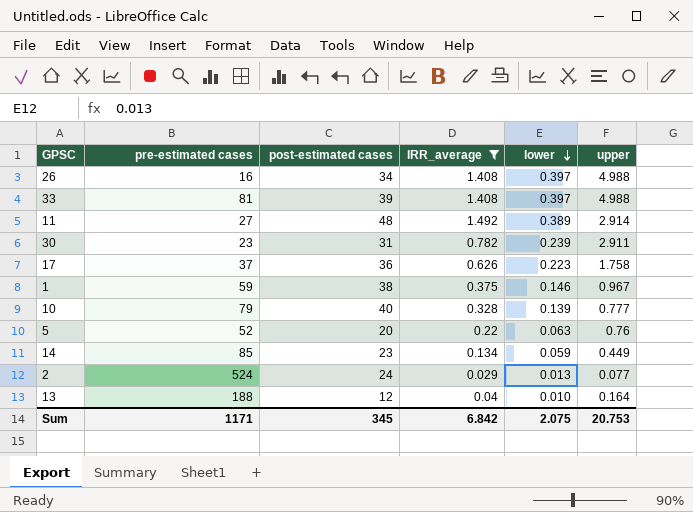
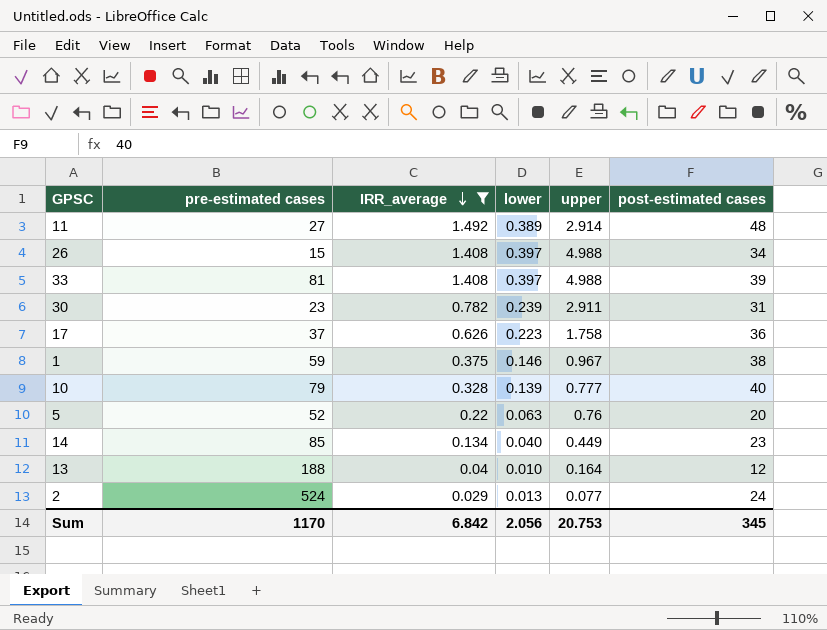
row order: lower descending -> IRR_average descending
column post-estimated cases | position: 3 -> 6
26 | pre-estimated cases: 16 -> 15
14 | lower: 0.059 -> 0.040
Sum | pre-estimated cases: 1171 -> 1170
Sum | lower: 2.075 -> 2.056

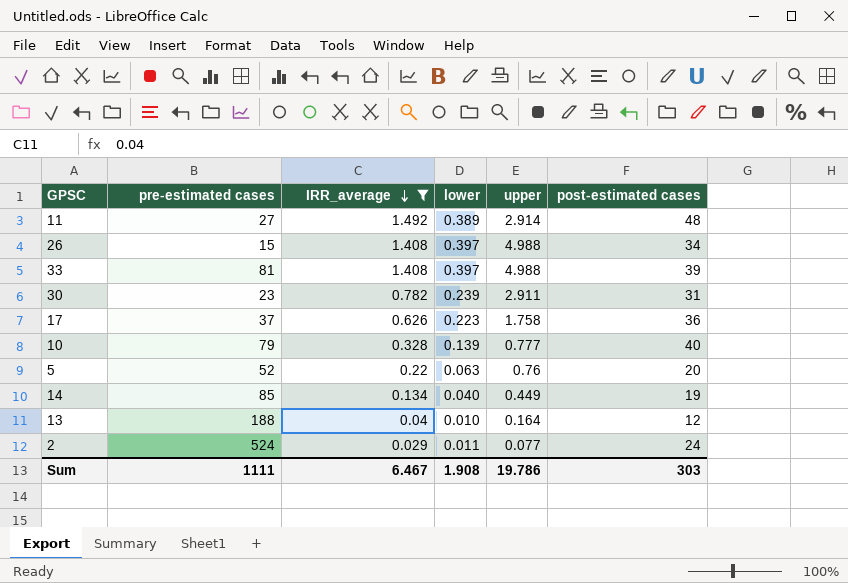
row 1: 59 | 0.375 | 0.146 | 0.967 | 38 -> none
14 | post-estimated cases: 23 -> 19
2 | lower: 0.013 -> 0.011
Sum | pre-estimated cases: 1170 -> 1111
Sum | IRR_average: 6.842 -> 6.467
Sum | lower: 2.056 -> 1.908
Sum | upper: 20.753 -> 19.786
Sum | post-estimated cases: 345 -> 303

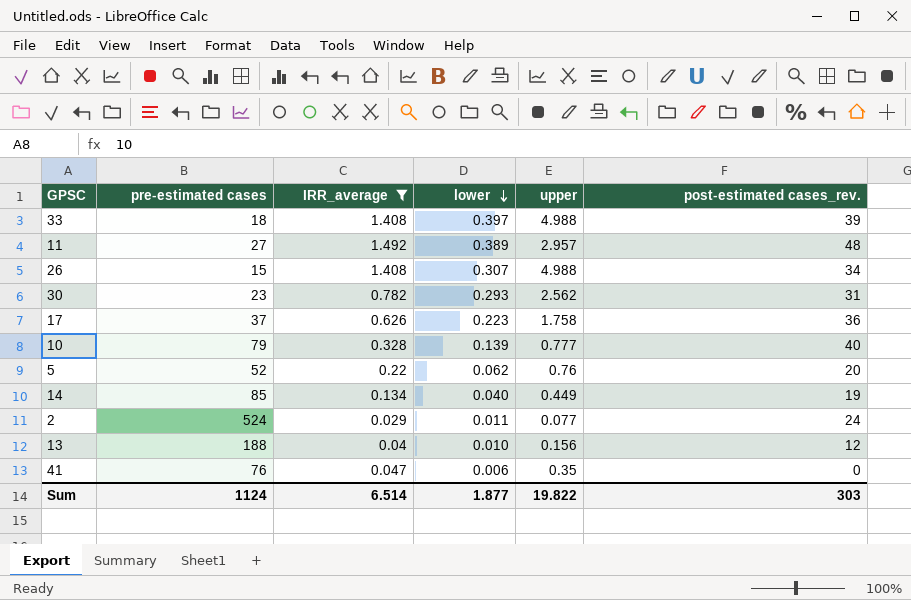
row order: IRR_average descending -> lower descending
column name: post-estimated cases -> post-estimated cases_rev.
33 | pre-estimated cases: 81 -> 18
11 | upper: 2.914 -> 2.957
26 | lower: 0.397 -> 0.307
30 | lower: 0.239 -> 0.293
30 | upper: 2.911 -> 2.562
5 | lower: 0.063 -> 0.062
13 | upper: 0.164 -> 0.156
row 41: none -> 76 | 0.047 | 0.006 | 0.35 | 0
Sum | pre-estimated cases: 1111 -> 1124
Sum | IRR_average: 6.467 -> 6.514
Sum | lower: 1.908 -> 1.877
Sum | upper: 19.786 -> 19.822

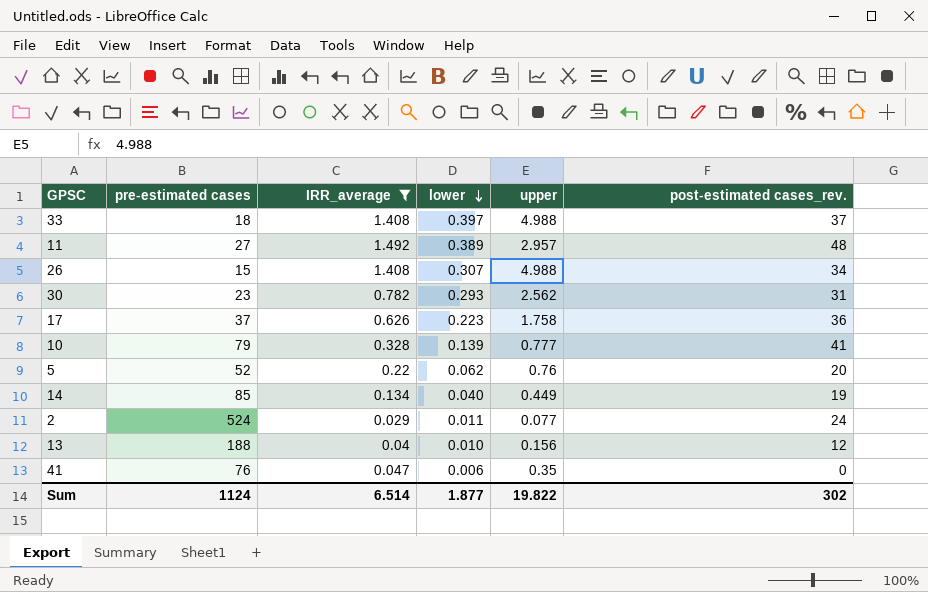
33 | post-estimated cases_rev.: 39 -> 37
10 | post-estimated cases_rev.: 40 -> 41
Sum | post-estimated cases_rev.: 303 -> 302

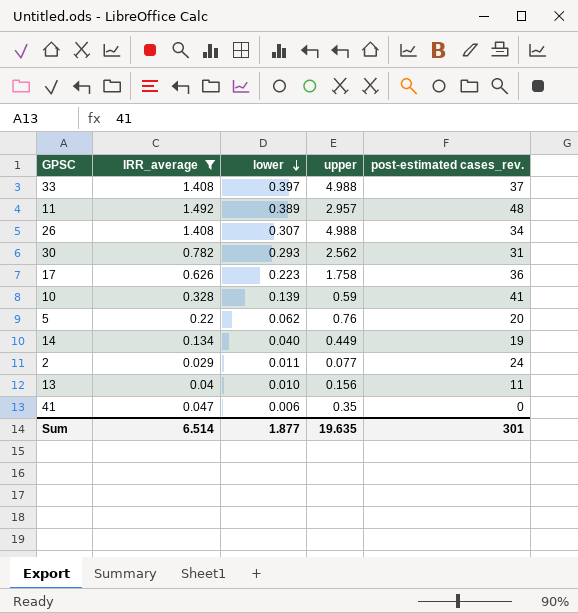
column pre-estimated cases | position: 2 -> none
10 | upper: 0.777 -> 0.59
13 | post-estimated cases_rev.: 12 -> 11
Sum | upper: 19.822 -> 19.635
Sum | post-estimated cases_rev.: 302 -> 301

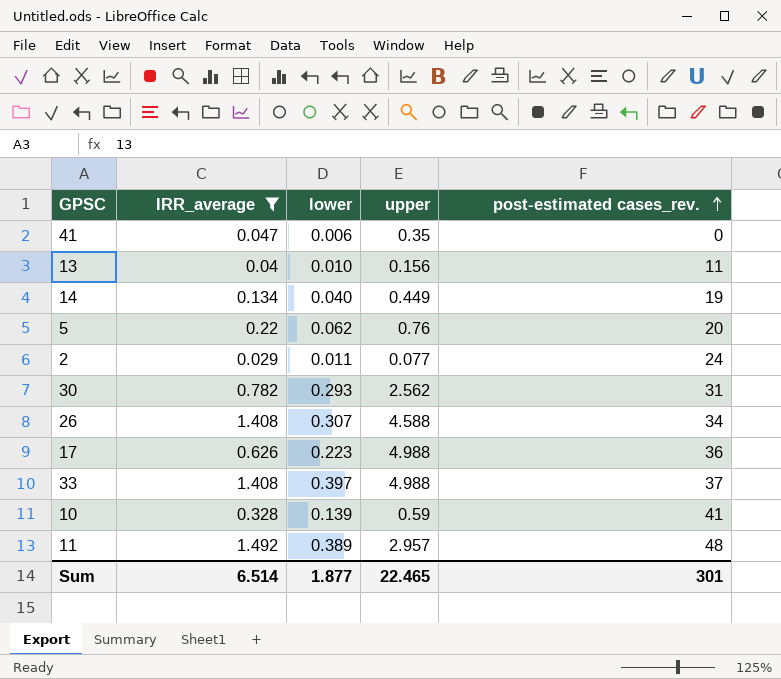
row order: lower descending -> post-estimated cases_rev. ascending
26 | upper: 4.988 -> 4.588
17 | upper: 1.758 -> 4.988
Sum | upper: 19.635 -> 22.465

